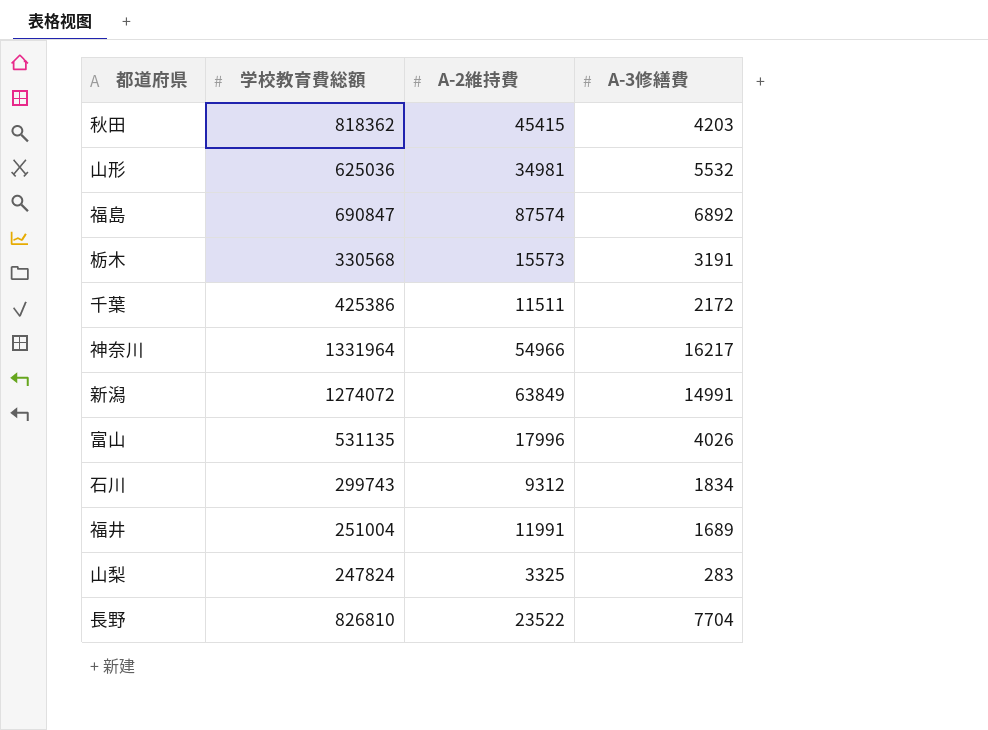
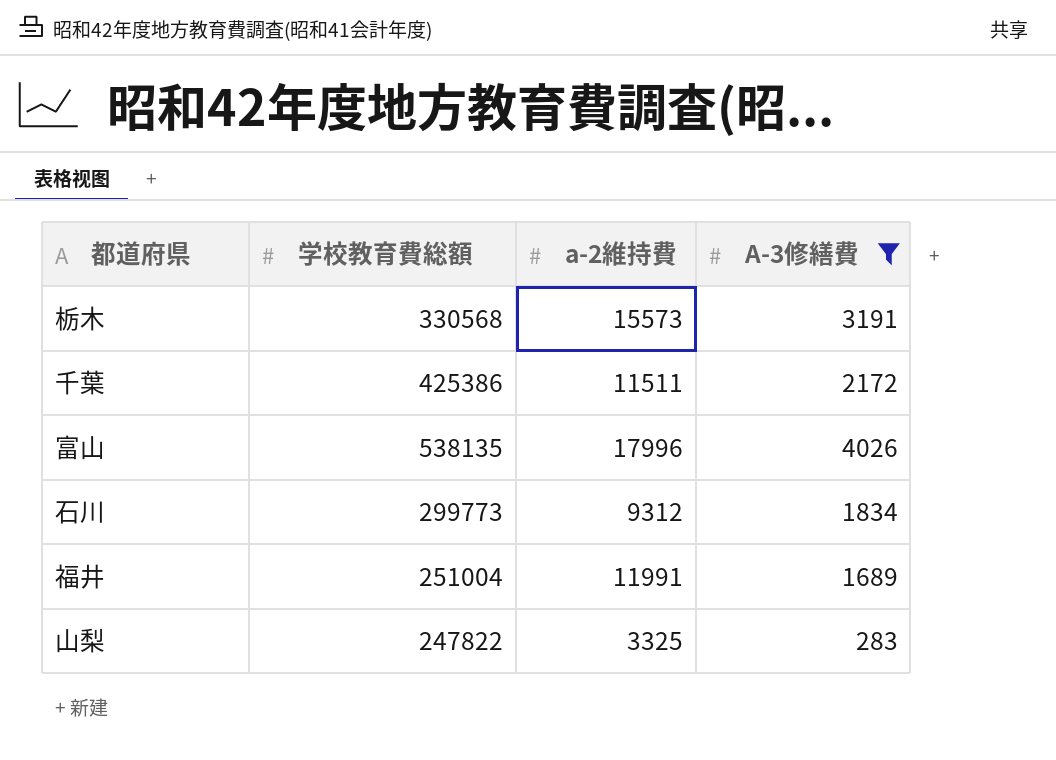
filter: none -> A-3修繕費 <= 4026
column name: A-2維持費 -> a-2維持費
富山 | 学校教育費総額: 531135 -> 538135
石川 | 学校教育費総額: 299743 -> 299773
山梨 | 学校教育費総額: 247824 -> 247822

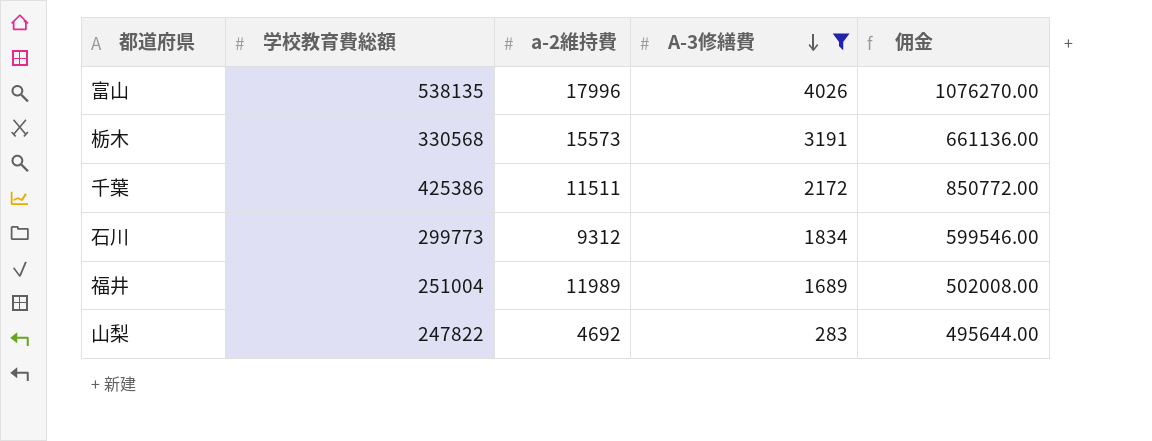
row order: none -> A-3修繕費 descending
column 佣金 | formula: none -> [学校教育費総額] * 2
福井 | a-2維持費: 11991 -> 11989
山梨 | a-2維持費: 3325 -> 4692

